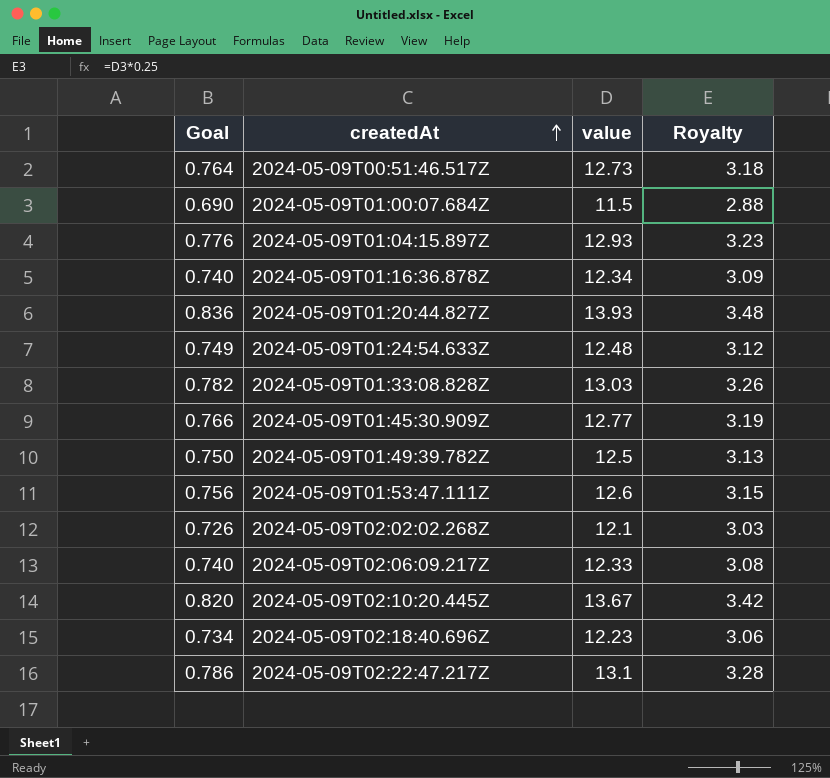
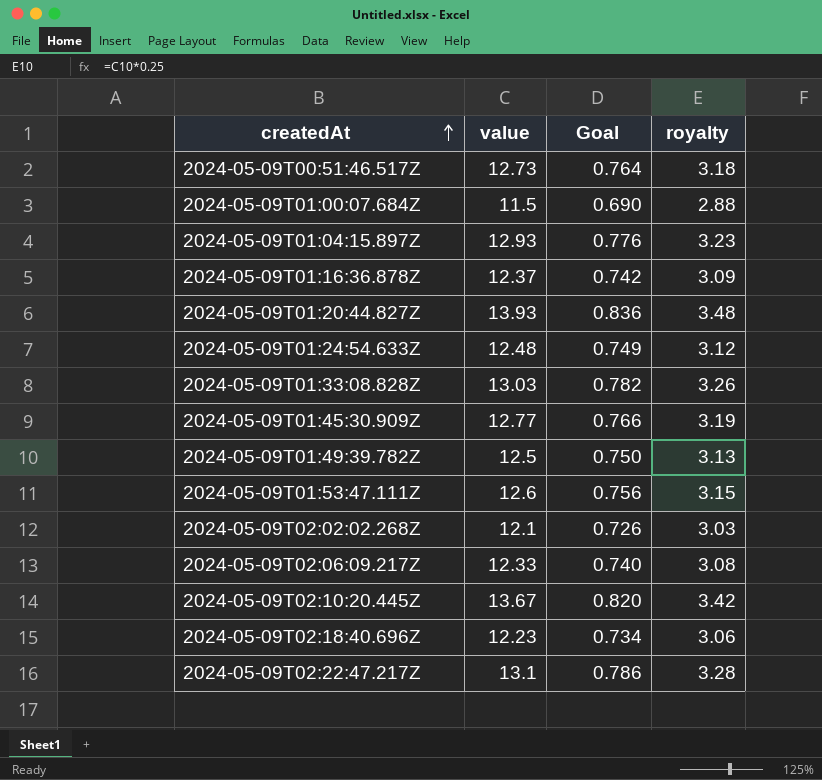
column Goal | position: 1 -> 3
column name: Royalty -> royalty
2024-05-09T01:16:36.878Z | value: 12.34 -> 12.37
2024-05-09T01:16:36.878Z | Goal: 0.740 -> 0.742

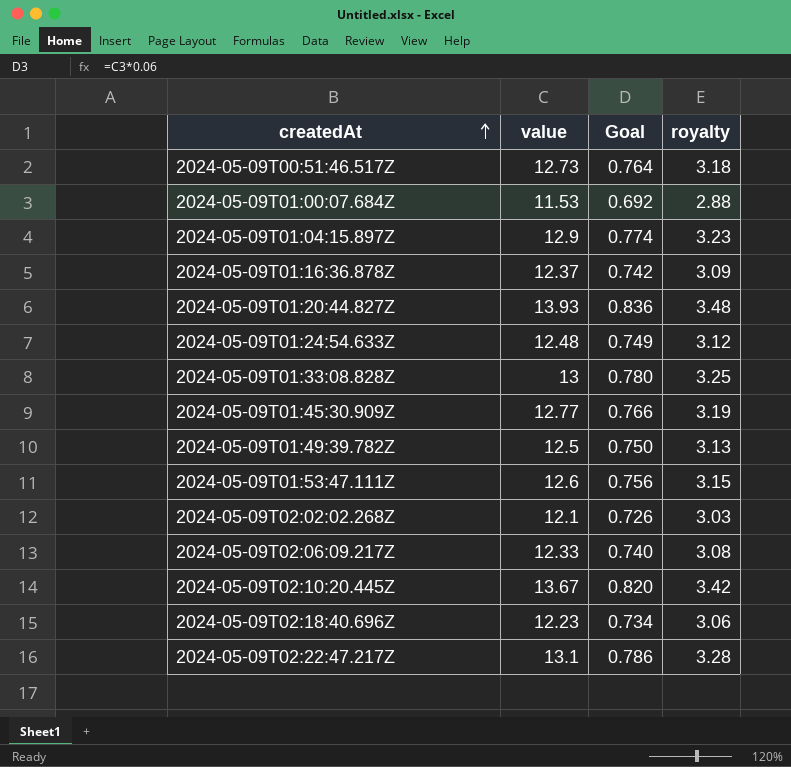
2024-05-09T01:00:07.684Z | value: 11.5 -> 11.53
2024-05-09T01:00:07.684Z | Goal: 0.690 -> 0.692
2024-05-09T01:04:15.897Z | value: 12.93 -> 12.9
2024-05-09T01:04:15.897Z | Goal: 0.776 -> 0.774
2024-05-09T01:33:08.828Z | value: 13.03 -> 13
2024-05-09T01:33:08.828Z | Goal: 0.782 -> 0.780
2024-05-09T01:33:08.828Z | royalty: 3.26 -> 3.25

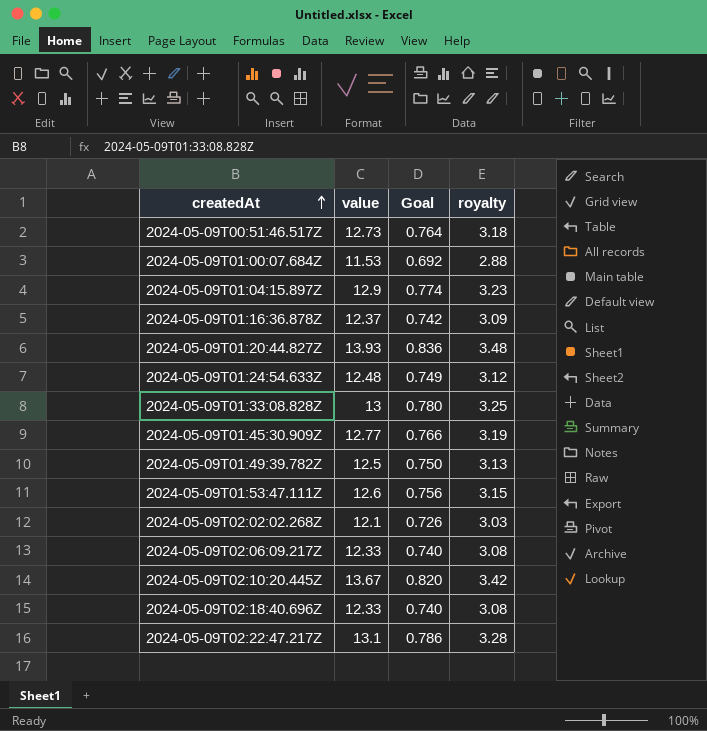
2024-05-09T02:18:40.696Z | value: 12.23 -> 12.33
2024-05-09T02:18:40.696Z | Goal: 0.734 -> 0.740
2024-05-09T02:18:40.696Z | royalty: 3.06 -> 3.08

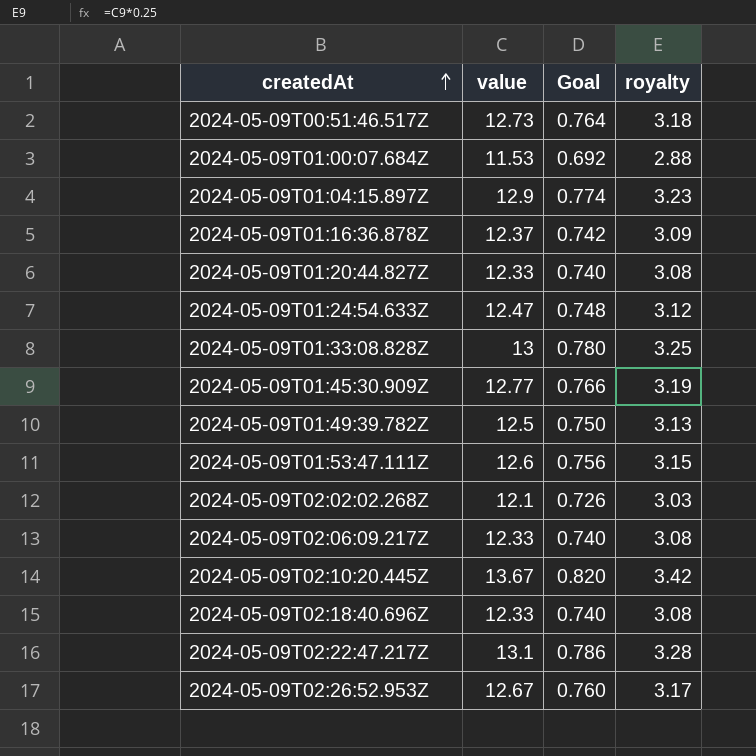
2024-05-09T01:20:44.827Z | value: 13.93 -> 12.33
2024-05-09T01:20:44.827Z | Goal: 0.836 -> 0.740
2024-05-09T01:20:44.827Z | royalty: 3.48 -> 3.08
2024-05-09T01:24:54.633Z | value: 12.48 -> 12.47
2024-05-09T01:24:54.633Z | Goal: 0.749 -> 0.748
row 2024-05-09T02:26:52.953Z: none -> 12.67 | 0.760 | 3.17

